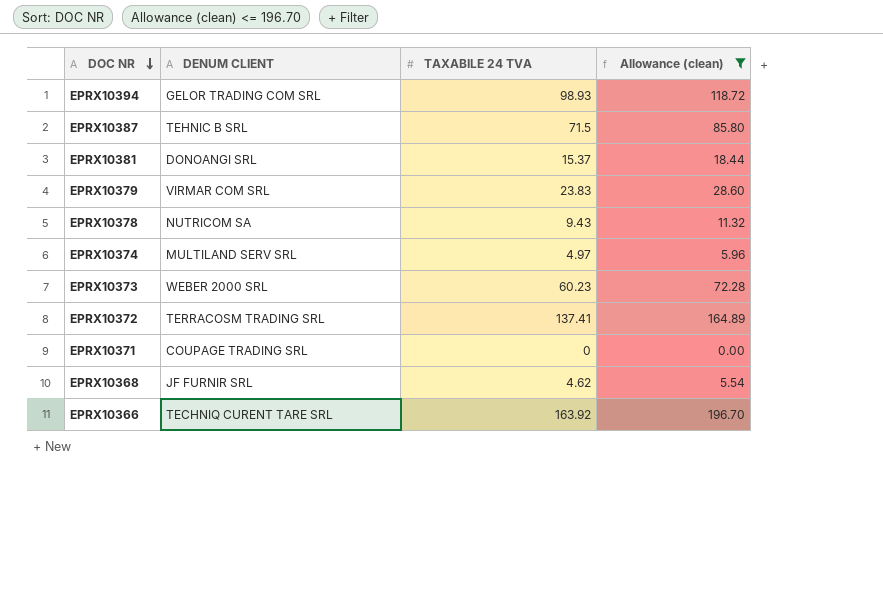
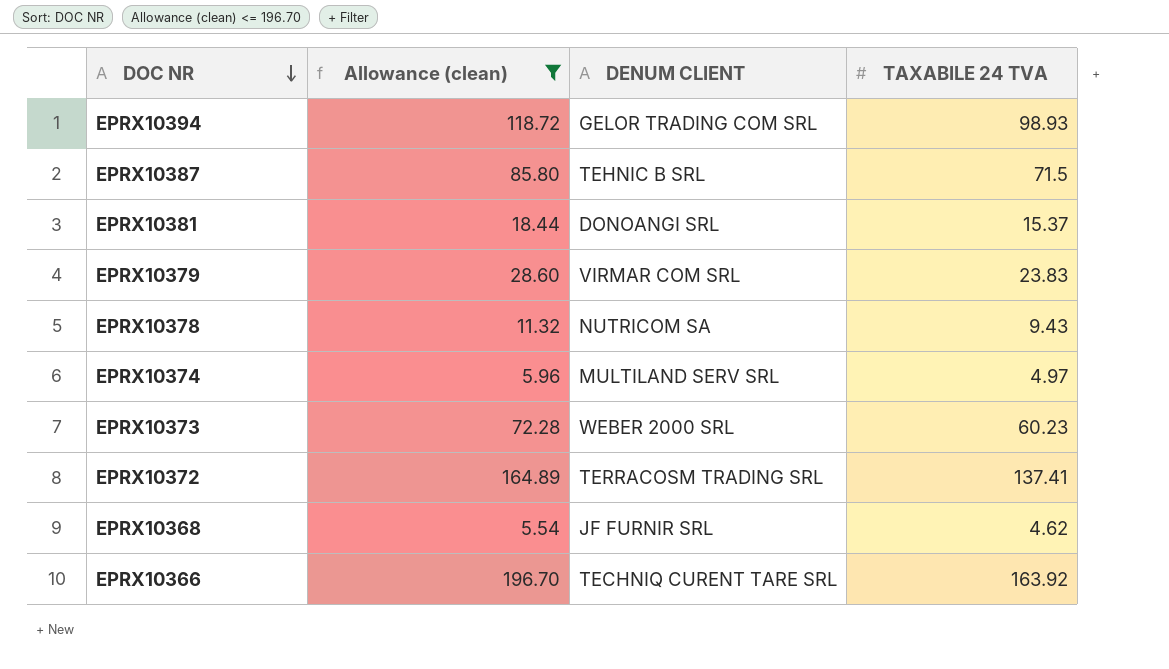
column Allowance (clean) | position: 4 -> 2
row EPRX10371: COUPAGE TRADING SRL | 0 | 0.00 -> none

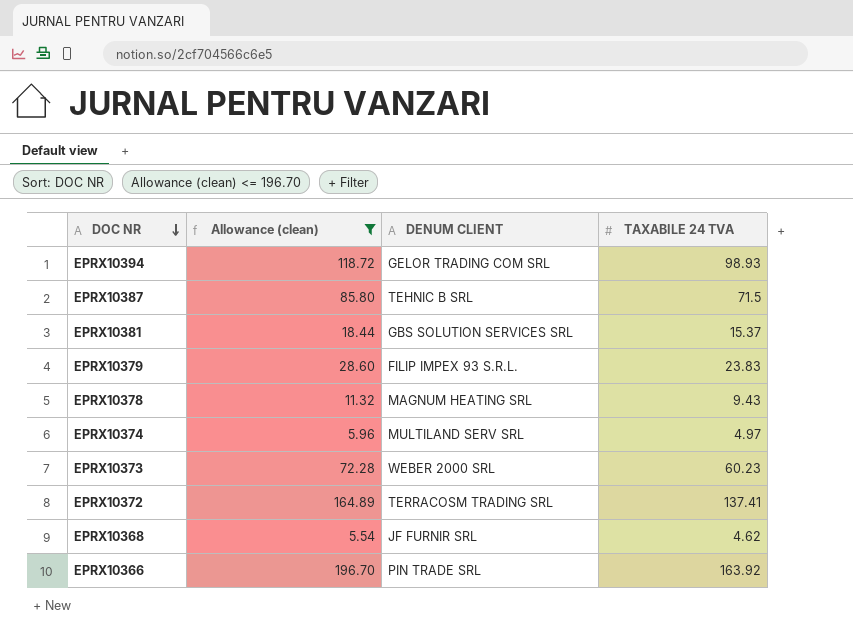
EPRX10381 | DENUM CLIENT: DONOANGI SRL -> GBS SOLUTION SERVICES SRL
EPRX10379 | DENUM CLIENT: VIRMAR COM SRL -> FILIP IMPEX 93 S.R.L.
EPRX10378 | DENUM CLIENT: NUTRICOM SA -> MAGNUM HEATING SRL
EPRX10366 | DENUM CLIENT: TECHNIQ CURENT TARE SRL -> PIN TRADE SRL

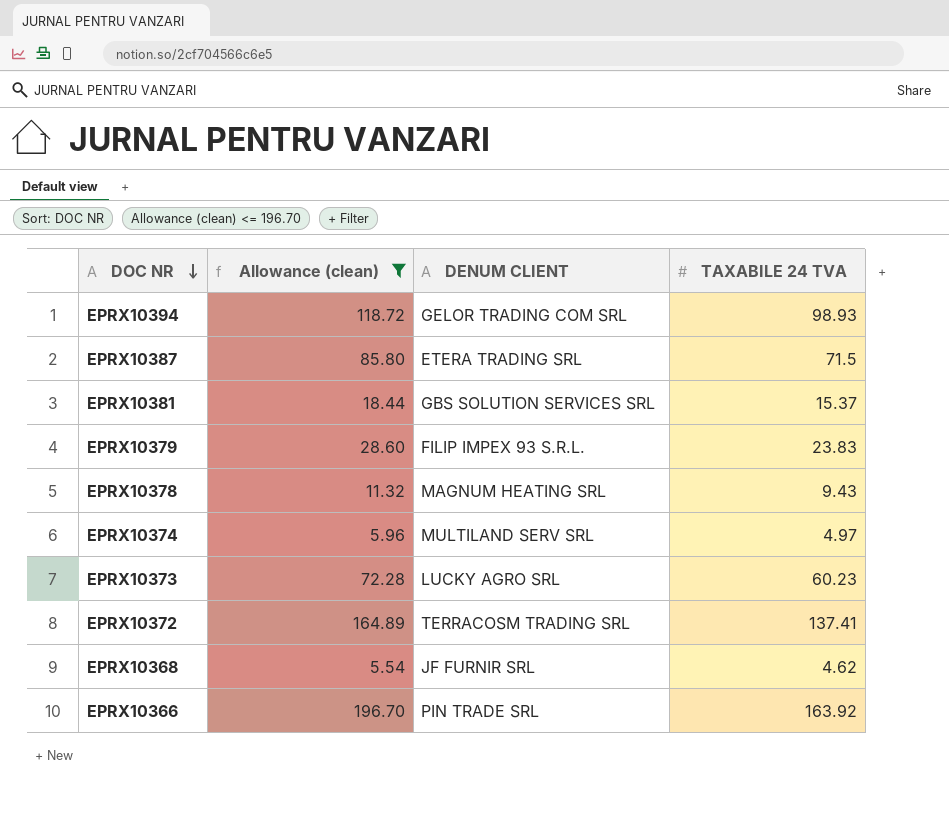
EPRX10387 | DENUM CLIENT: TEHNIC B SRL -> ETERA TRADING SRL
EPRX10373 | DENUM CLIENT: WEBER 2000 SRL -> LUCKY AGRO SRL

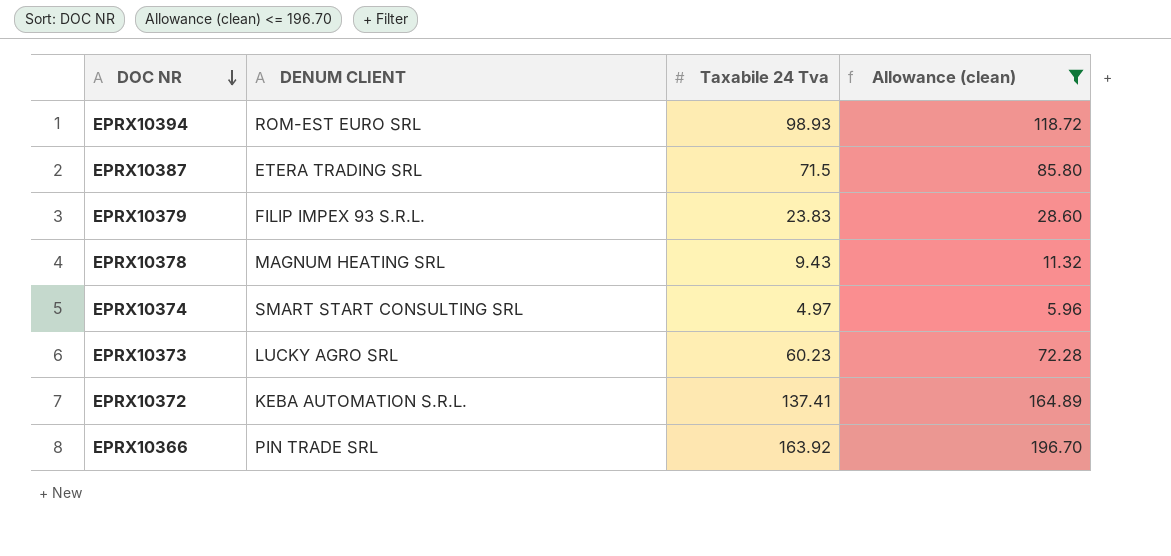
column name: TAXABILE 24 TVA -> Taxabile 24 Tva
column Allowance (clean) | position: 2 -> 4
row EPRX10381: 18.44 | GBS SOLUTION SERVICES SRL | 15.37 -> none
row EPRX10368: 5.54 | JF FURNIR SRL | 4.62 -> none
EPRX10394 | DENUM CLIENT: GELOR TRADING COM SRL -> ROM-EST EURO SRL
EPRX10374 | DENUM CLIENT: MULTILAND SERV SRL -> SMART START CONSULTING SRL
EPRX10372 | DENUM CLIENT: TERRACOSM TRADING SRL -> KEBA AUTOMATION S.R.L.

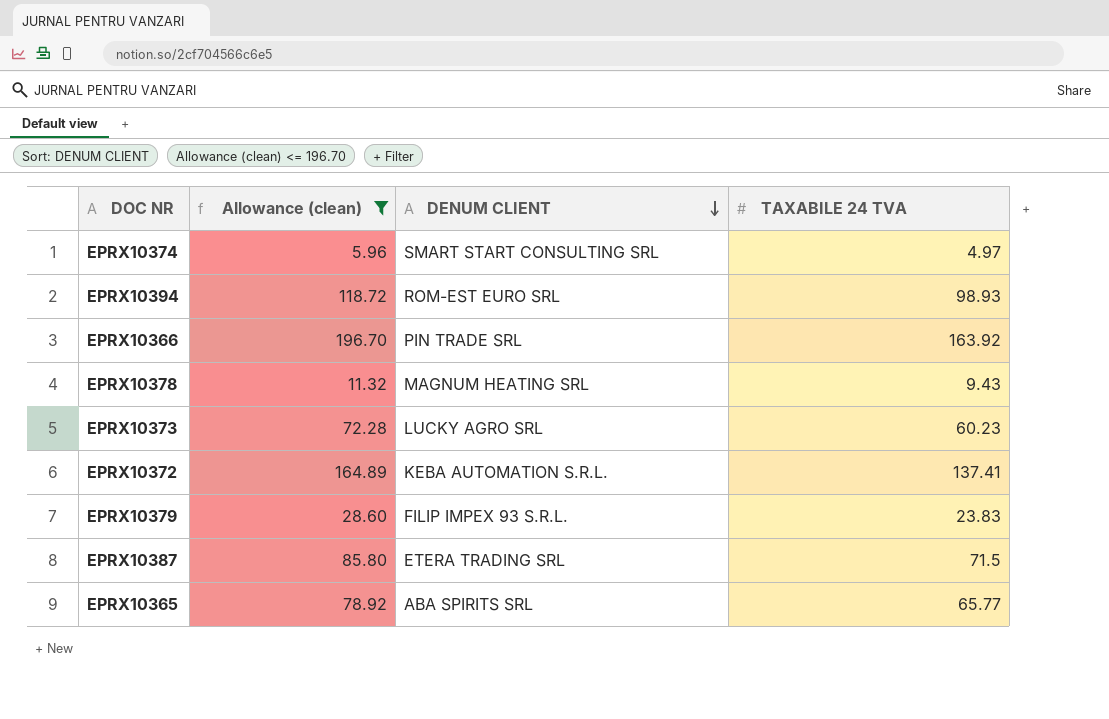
row order: DOC NR descending -> DENUM CLIENT descending
column Allowance (clean) | position: 4 -> 2
column name: Taxabile 24 Tva -> TAXABILE 24 TVA
row EPRX10365: none -> 78.92 | ABA SPIRITS SRL | 65.77

